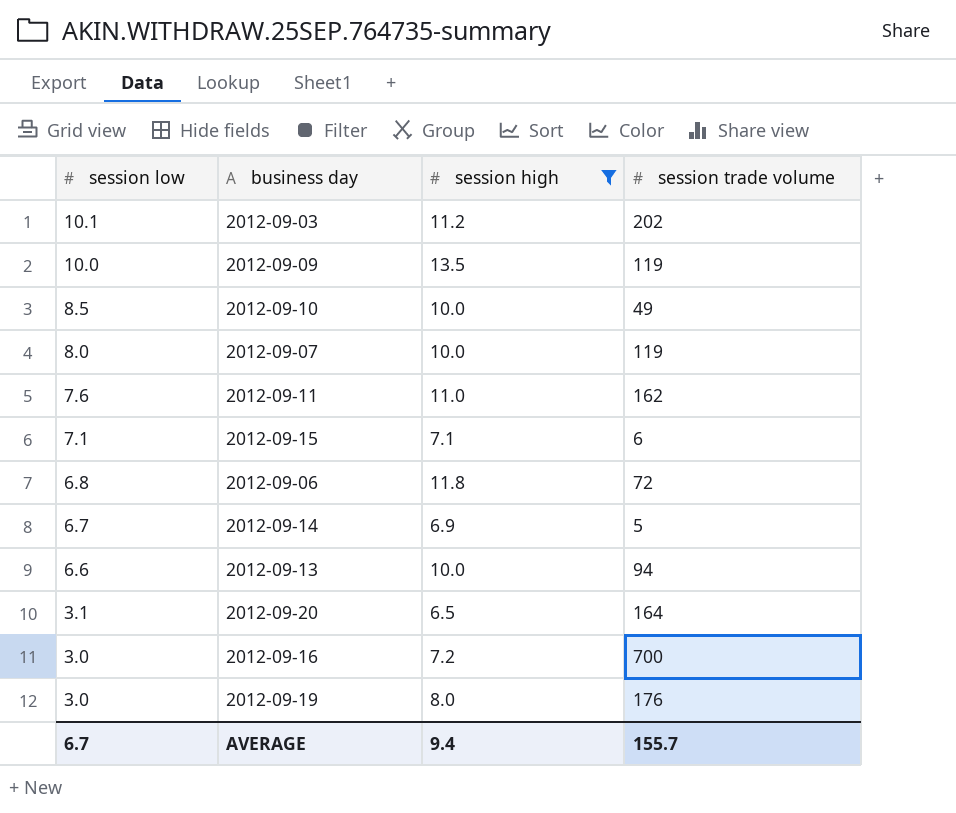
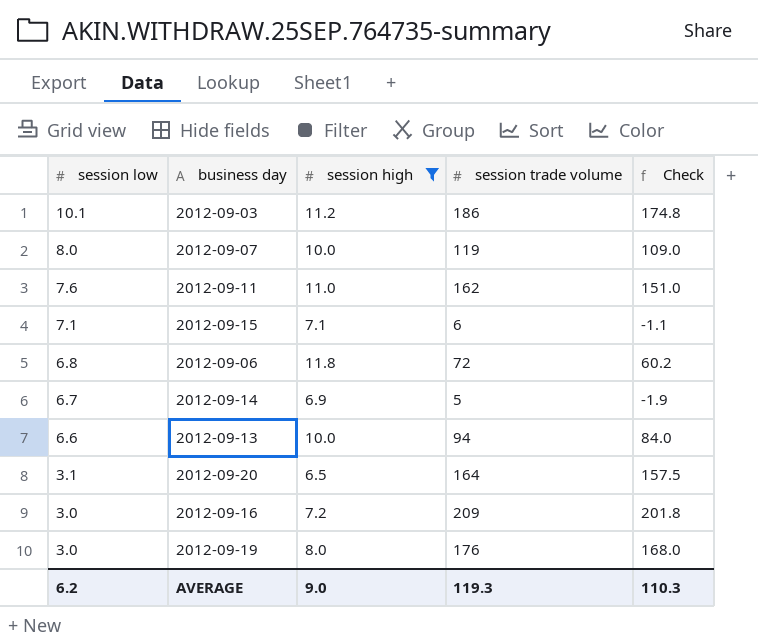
column Check | formula: none -> [session trade volume] - [session high]
row 2012-09-09: 10.0 | 13.5 | 119 -> none
row 2012-09-10: 8.5 | 10.0 | 49 -> none
2012-09-03 | session trade volume: 202 -> 186
2012-09-16 | session trade volume: 700 -> 209
AVERAGE | session low: 6.7 -> 6.2
AVERAGE | session high: 9.4 -> 9.0
AVERAGE | session trade volume: 155.7 -> 119.3

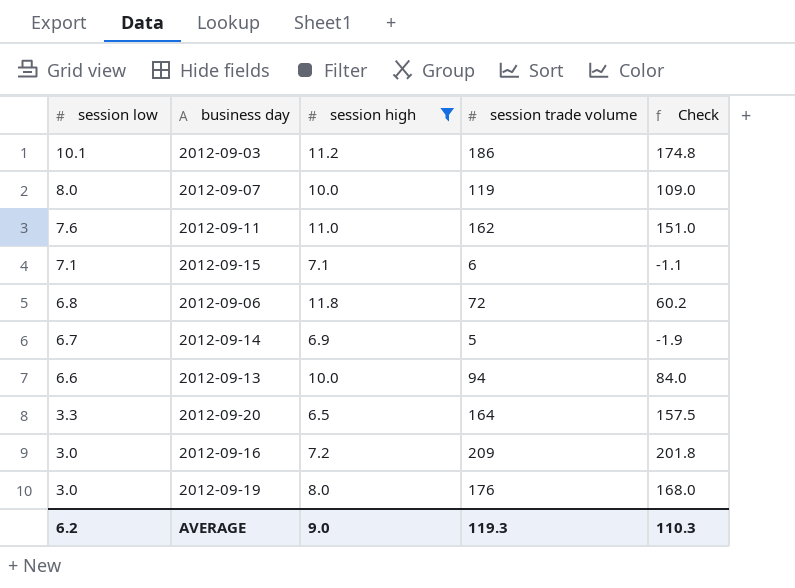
2012-09-20 | session low: 3.1 -> 3.3

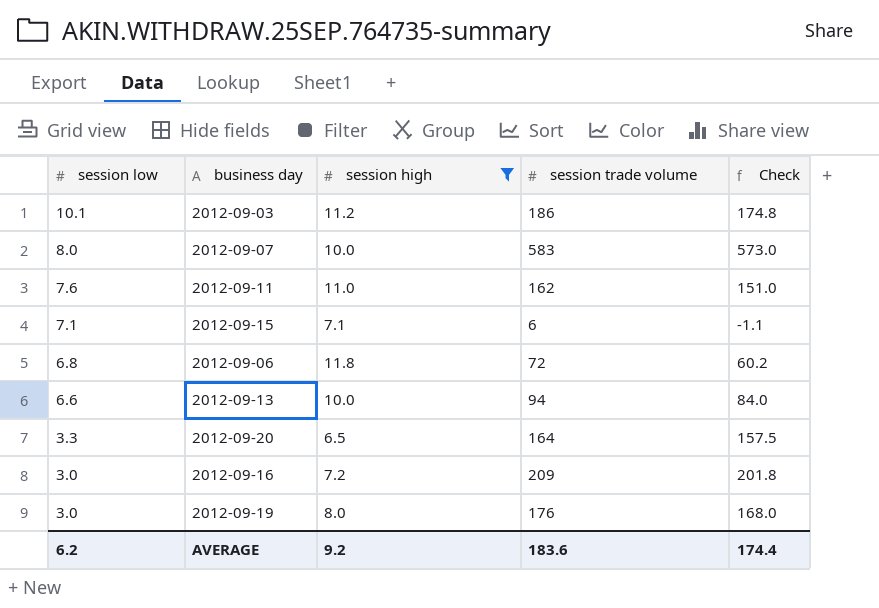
row 2012-09-14: 6.7 | 6.9 | 5 | -1.9 -> none
2012-09-07 | session trade volume: 119 -> 583
2012-09-07 | Check: 109.0 -> 573.0
AVERAGE | session high: 9.0 -> 9.2
AVERAGE | session trade volume: 119.3 -> 183.6
AVERAGE | Check: 110.3 -> 174.4

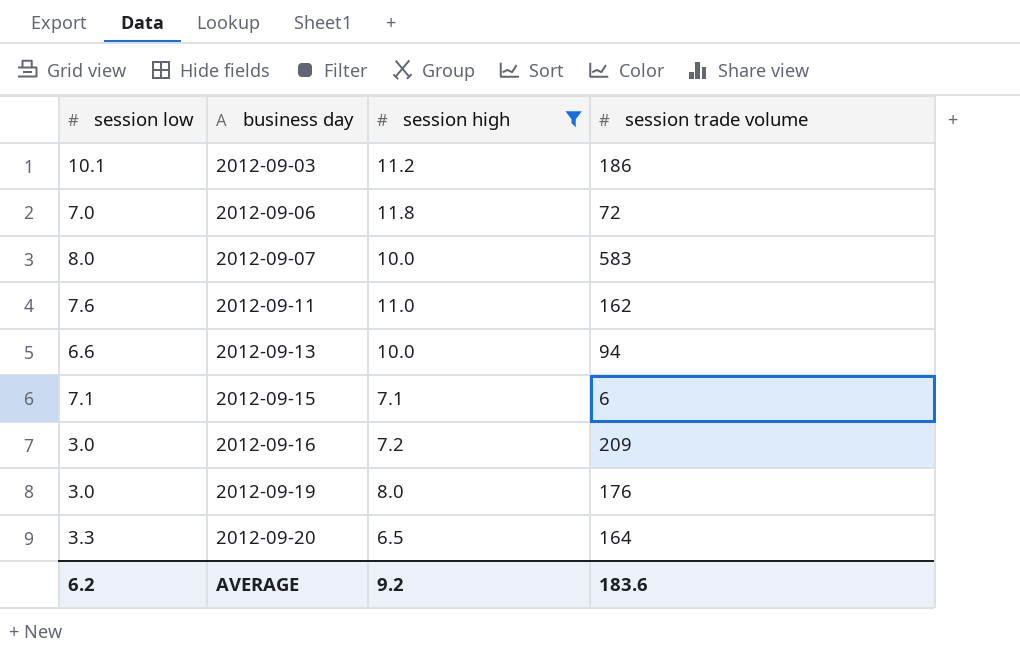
row order: session low descending -> business day ascending
column Check | formula: [session trade volume] - [session high] -> none
2012-09-06 | session low: 6.8 -> 7.0

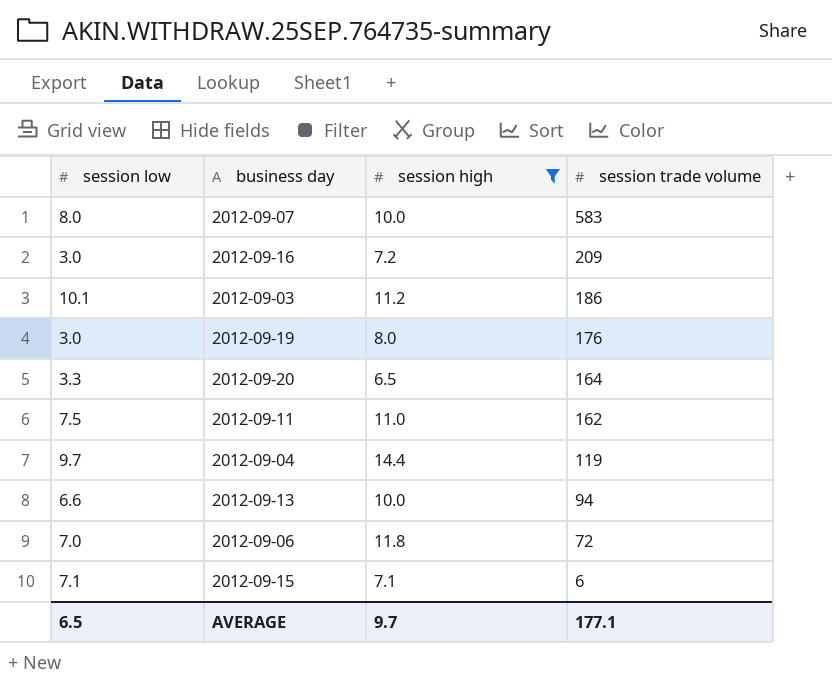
row order: business day ascending -> session trade volume descending
2012-09-11 | session low: 7.6 -> 7.5
row 2012-09-04: none -> 9.7 | 14.4 | 119
AVERAGE | session low: 6.2 -> 6.5
AVERAGE | session high: 9.2 -> 9.7
AVERAGE | session trade volume: 183.6 -> 177.1

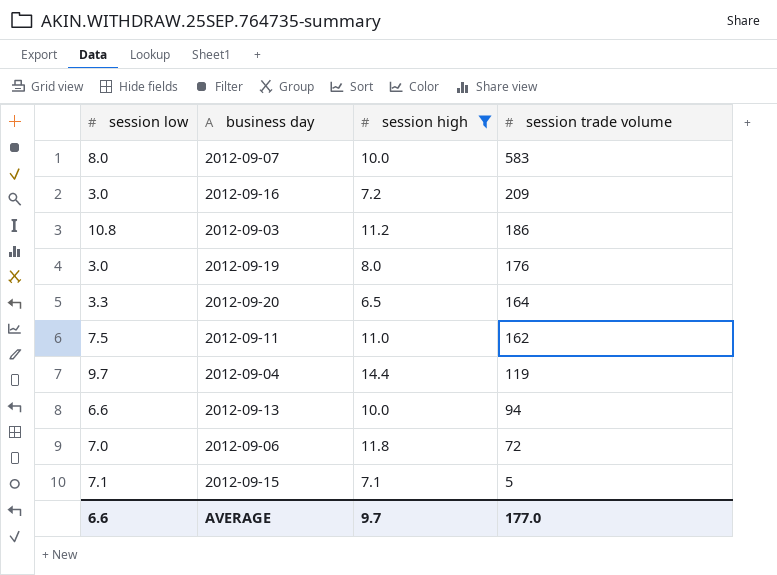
2012-09-03 | session low: 10.1 -> 10.8
2012-09-15 | session trade volume: 6 -> 5
AVERAGE | session low: 6.5 -> 6.6
AVERAGE | session trade volume: 177.1 -> 177.0

